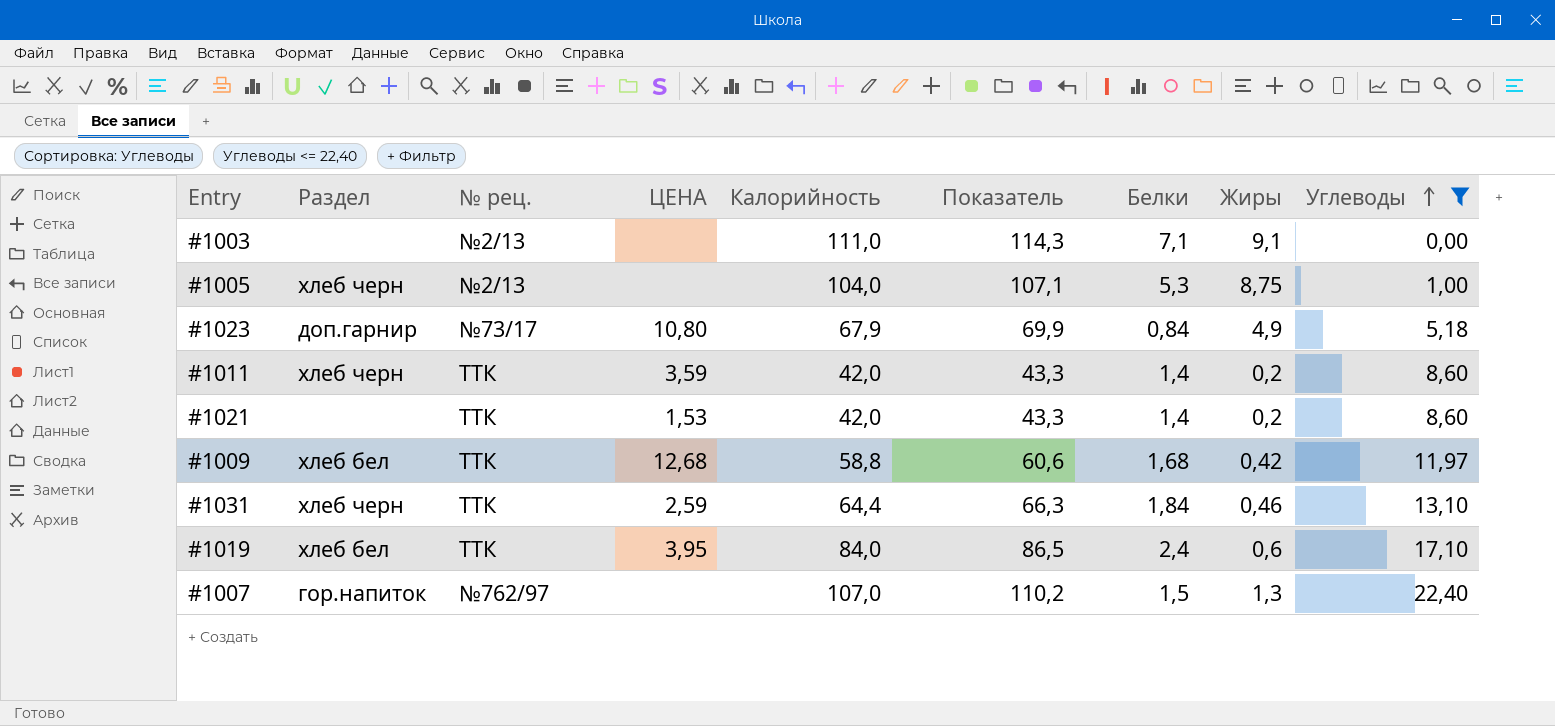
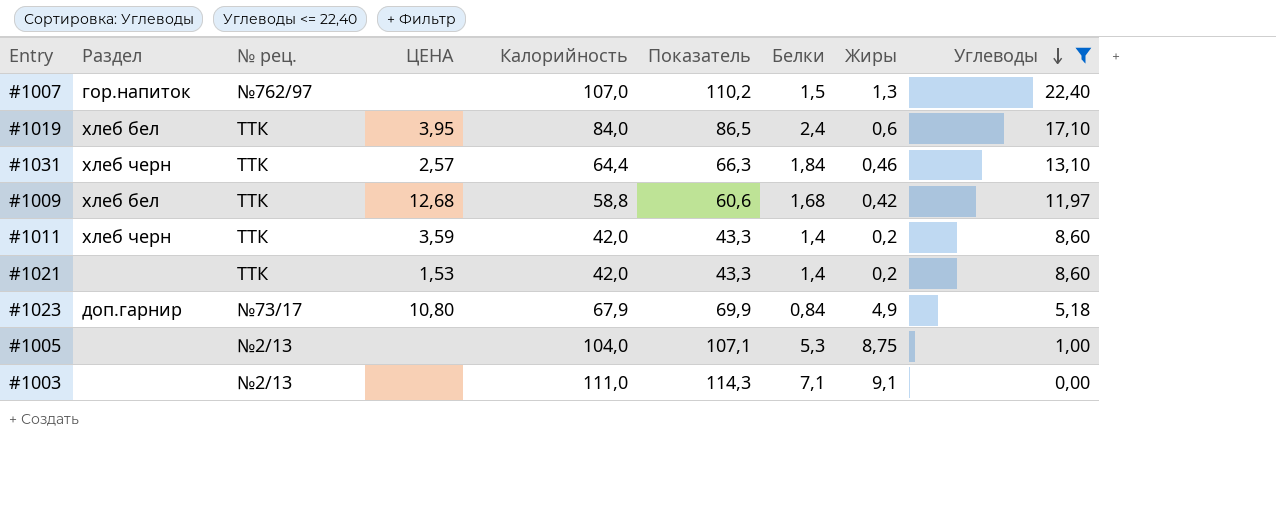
row order: Углеводы ascending -> Углеводы descending
#1031 | ЦЕНА: 2,59 -> 2,57
#1005 | Раздел: хлеб черн -> none

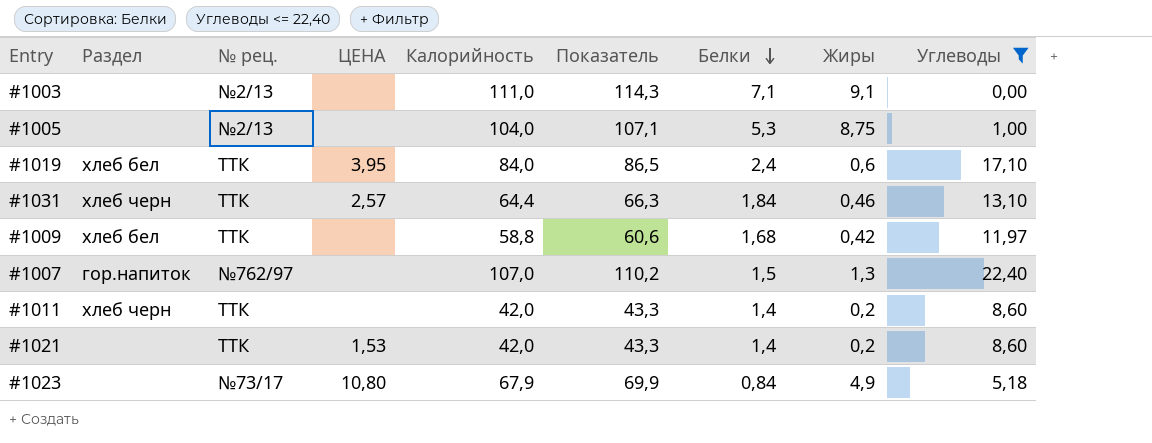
row order: Углеводы descending -> Белки descending
#1009 | ЦЕНА: 12,68 -> none
#1011 | ЦЕНА: 3,59 -> none
#1023 | Раздел: доп.гарнир -> none

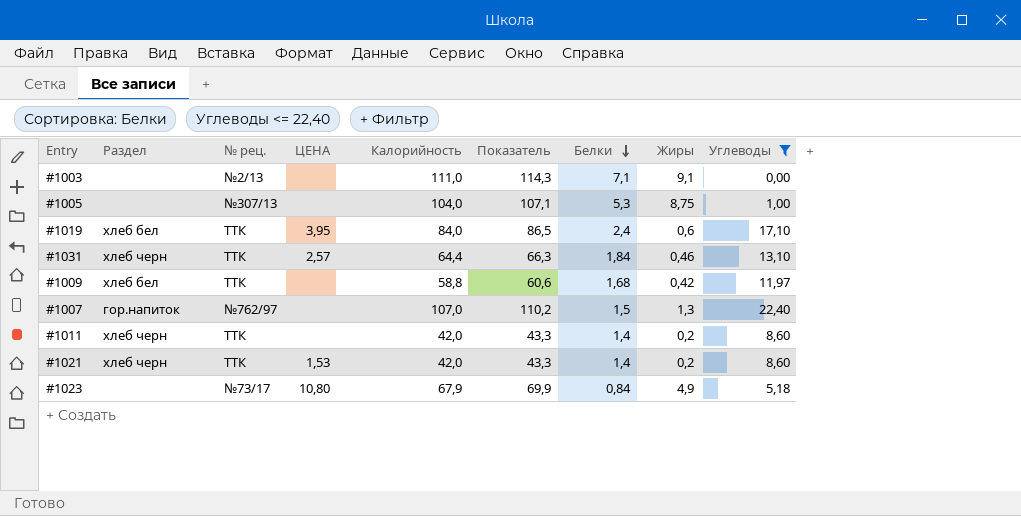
#1005 | № рец.: №2/13 -> №307/13
#1021 | Раздел: none -> хлеб черн

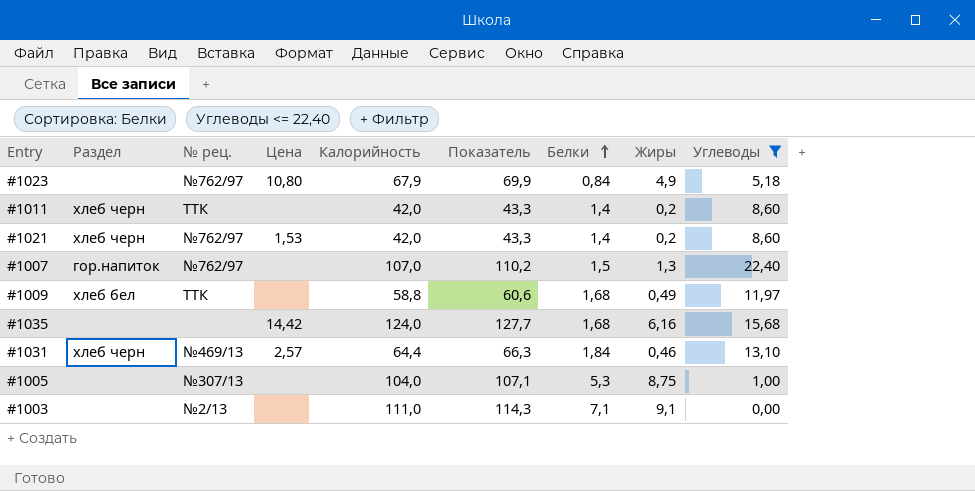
row order: Белки descending -> Белки ascending
column name: ЦЕНА -> Цена
row #1019: хлеб бел | ТТК | 3,95 | 84,0 | 86,5 | 2,4 | 0,6 | 17,10 -> none
#1023 | № рец.: №73/17 -> №762/97
#1021 | № рец.: ТТК -> №762/97
#1009 | Жиры: 0,42 -> 0,49
row #1035: none -> none | none | 14,42 | 124,0 | 127,7 | 1,68 | 6,16 | 15,68
#1031 | № рец.: ТТК -> №469/13

